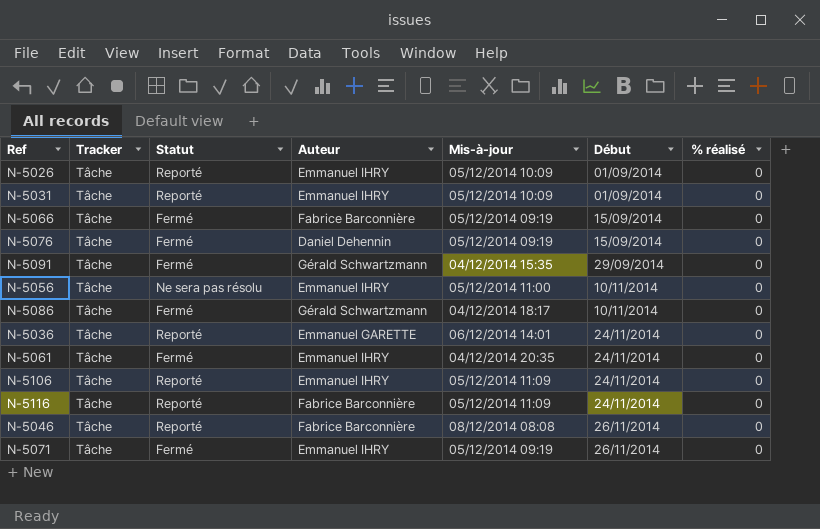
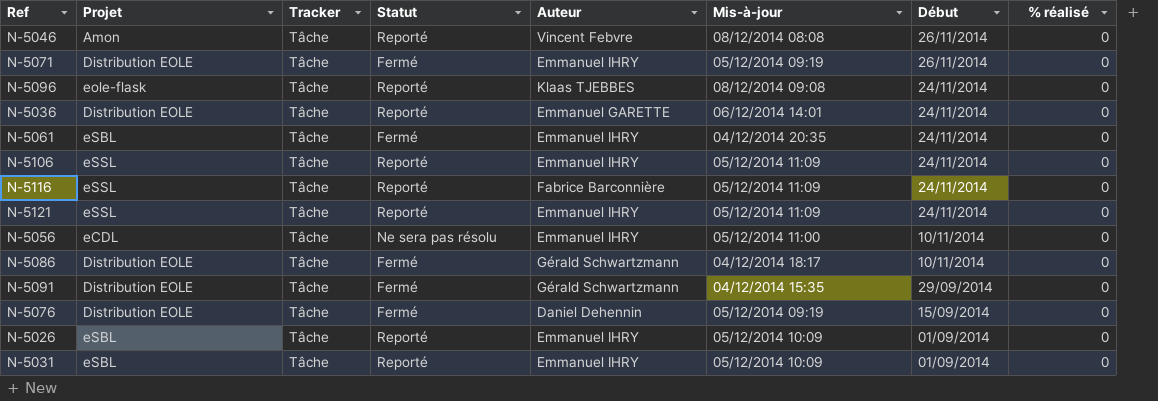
row order: Début ascending -> Début descending
column Projet | position: none -> 2
row N-5066: Tâche | Fermé | Fabrice Barconnière | 05/12/2014 09:19 | 15/09/2014 | 0 -> none
N-5046 | Auteur: Fabrice Barconnière -> Vincent Febvre
row N-5096: none -> eole-flask | Tâche | Reporté | Klaas TJEBBES | 08/12/2014 09:08 | 24/11/2014 | 0
row N-5121: none -> eSSL | Tâche | Reporté | Emmanuel IHRY | 05/12/2014 11:09 | 24/11/2014 | 0

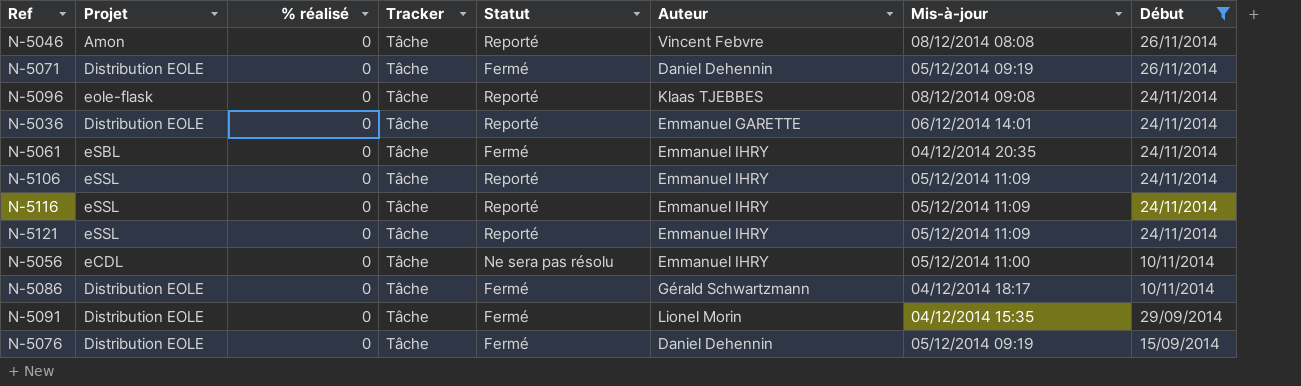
filter: none -> Début != 01/09/2014
column % réalisé | position: 8 -> 3
N-5071 | Auteur: Emmanuel IHRY -> Daniel Dehennin
N-5116 | Auteur: Fabrice Barconnière -> Emmanuel IHRY
N-5091 | Auteur: Gérald Schwartzmann -> Lionel Morin

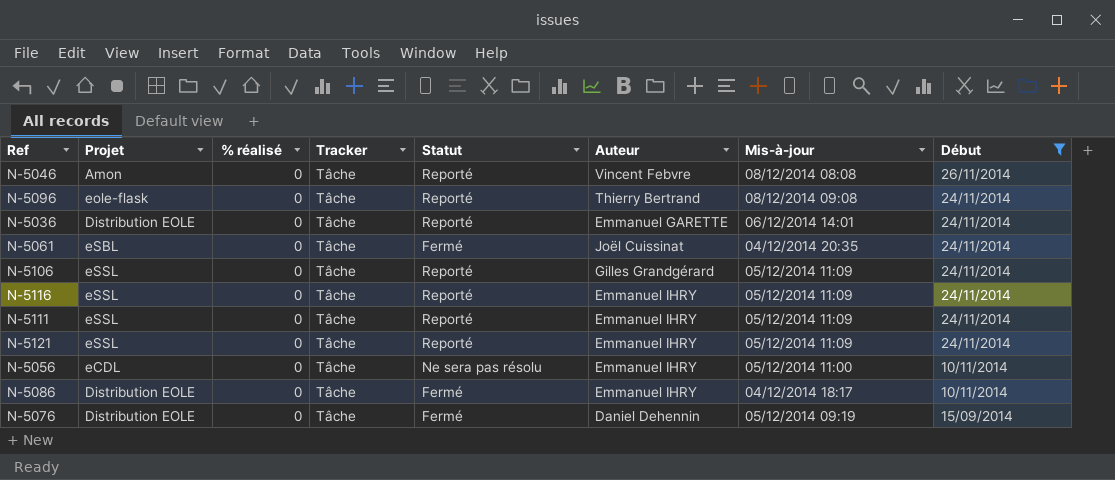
row N-5071: Distribution EOLE | 0 | Tâche | Fermé | Daniel Dehennin | 05/12/2014 09:19 | 26/11/2014 -> none
row N-5091: Distribution EOLE | 0 | Tâche | Fermé | Lionel Morin | 04/12/2014 15:35 | 29/09/2014 -> none
N-5096 | Auteur: Klaas TJEBBES -> Thierry Bertrand
N-5061 | Auteur: Emmanuel IHRY -> Joël Cuissinat
N-5106 | Auteur: Emmanuel IHRY -> Gilles Grandgérard
row N-5111: none -> eSSL | 0 | Tâche | Reporté | Emmanuel IHRY | 05/12/2014 11:09 | 24/11/2014
N-5086 | Auteur: Gérald Schwartzmann -> Emmanuel IHRY

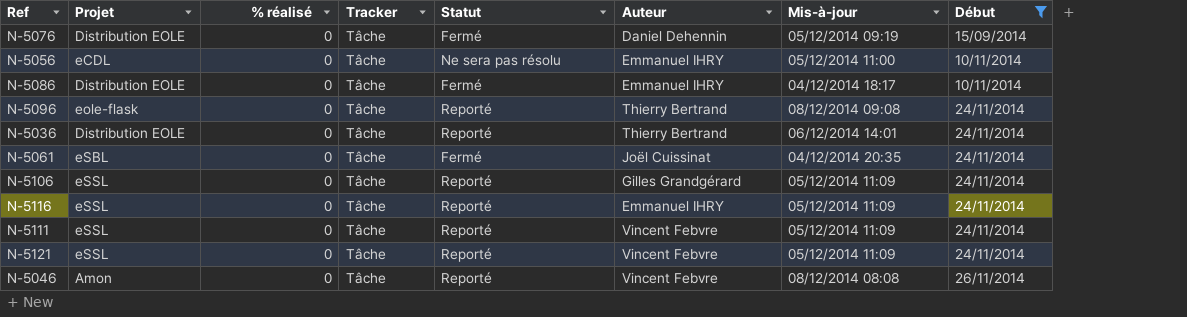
row order: Début descending -> Début ascending
N-5036 | Auteur: Emmanuel GARETTE -> Thierry Bertrand
N-5111 | Auteur: Emmanuel IHRY -> Vincent Febvre
N-5121 | Auteur: Emmanuel IHRY -> Vincent Febvre

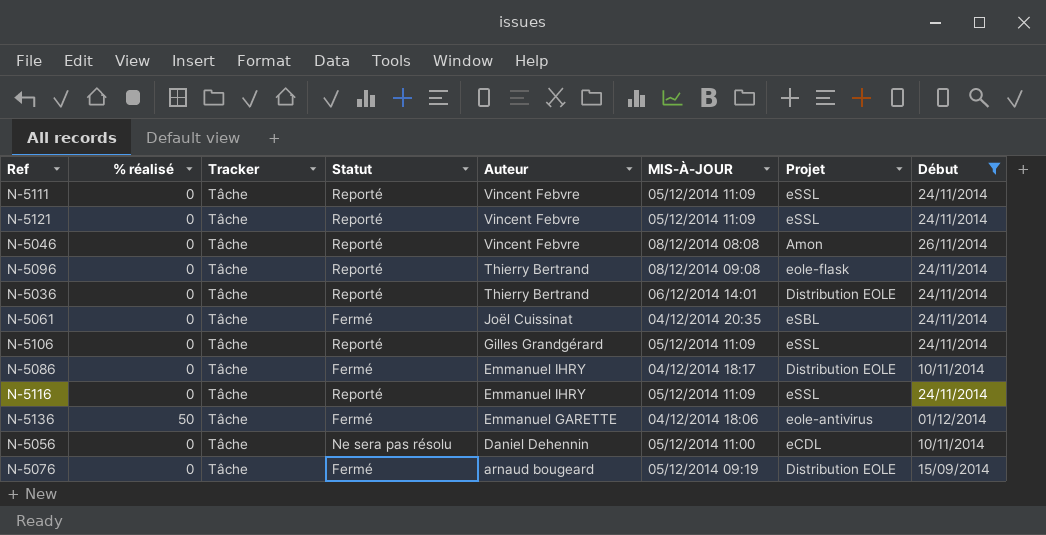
row order: Début ascending -> Auteur descending
column name: Mis-à-jour -> MIS-À-JOUR
column Projet | position: 2 -> 7
row N-5136: none -> 50 | Tâche | Fermé | Emmanuel GARETTE | 04/12/2014 18:06 | eole-antivirus | 01/12/2014
N-5056 | Auteur: Emmanuel IHRY -> Daniel Dehennin
N-5076 | Auteur: Daniel Dehennin -> arnaud bougeard

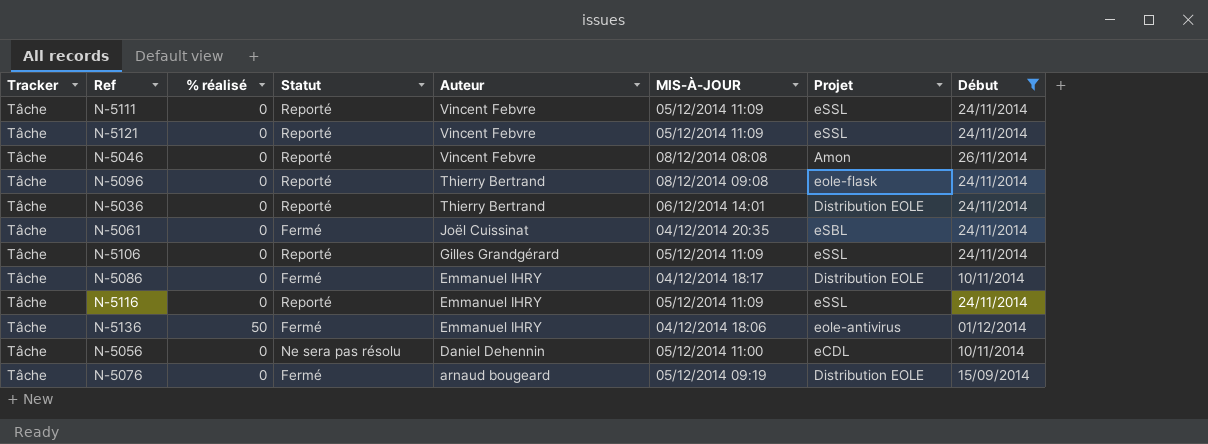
column Tracker | position: 3 -> 1
N-5136 | Auteur: Emmanuel GARETTE -> Emmanuel IHRY

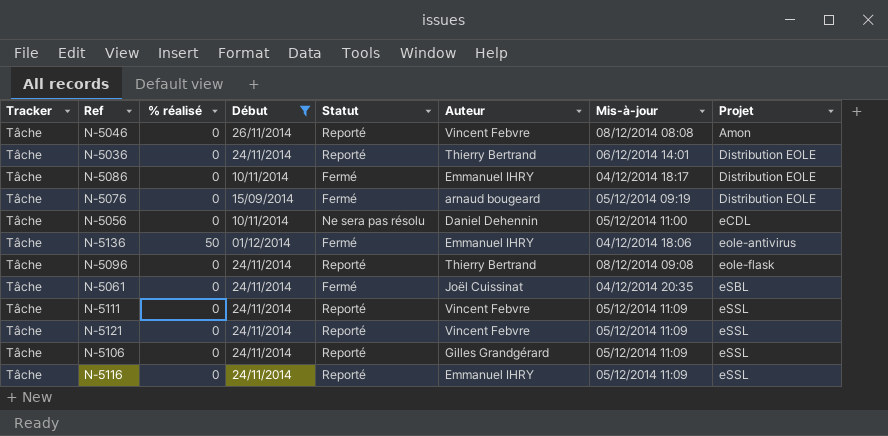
row order: Auteur descending -> Projet ascending
column Début | position: 8 -> 4
column name: MIS-À-JOUR -> Mis-à-jour

